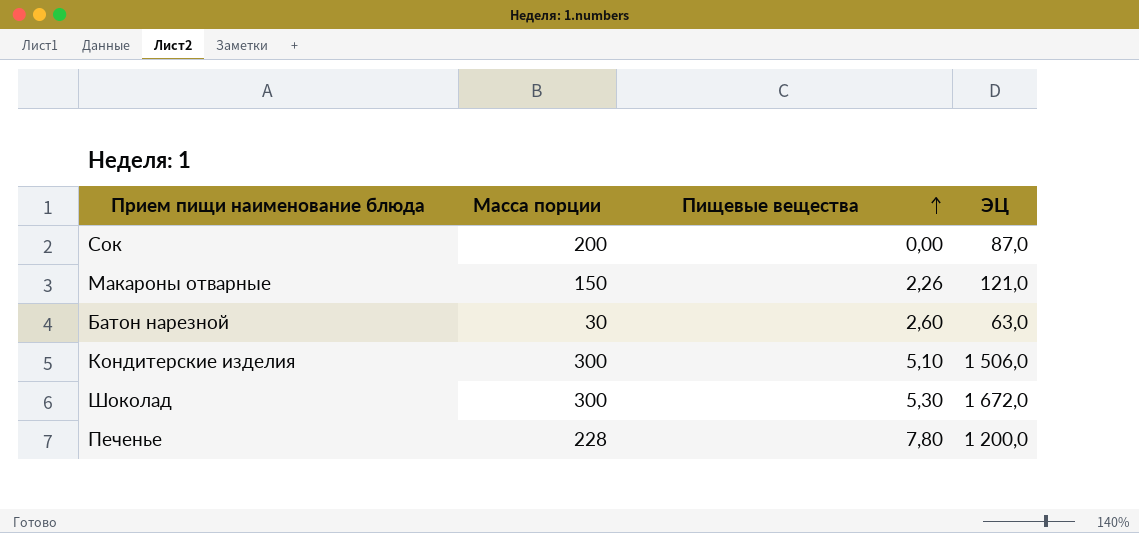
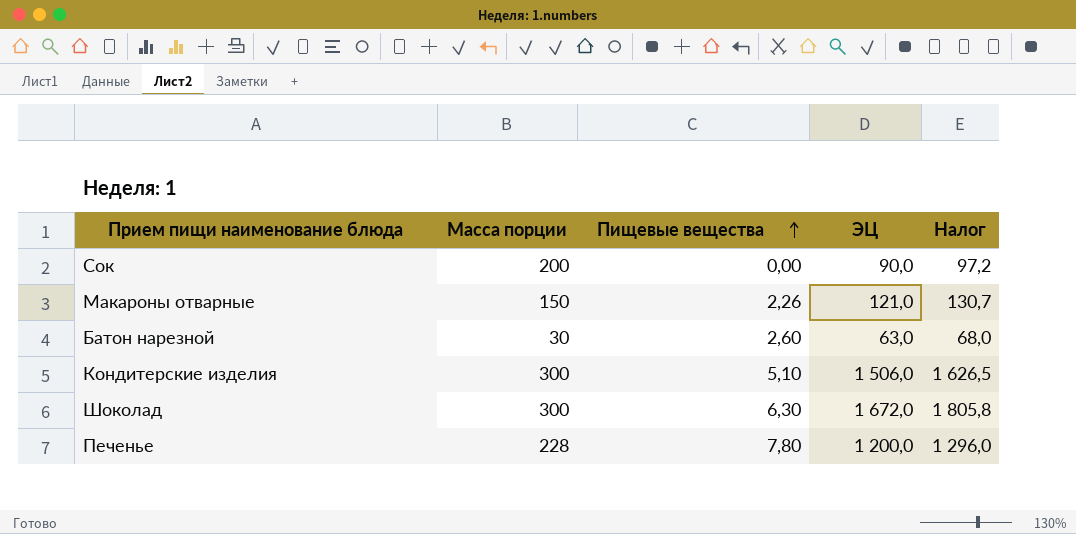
column Налог | formula: none -> [ЭЦ] * 1,08
Сок | ЭЦ: 87,0 -> 90,0
Шоколад | Пищевые вещества: 5,30 -> 6,30

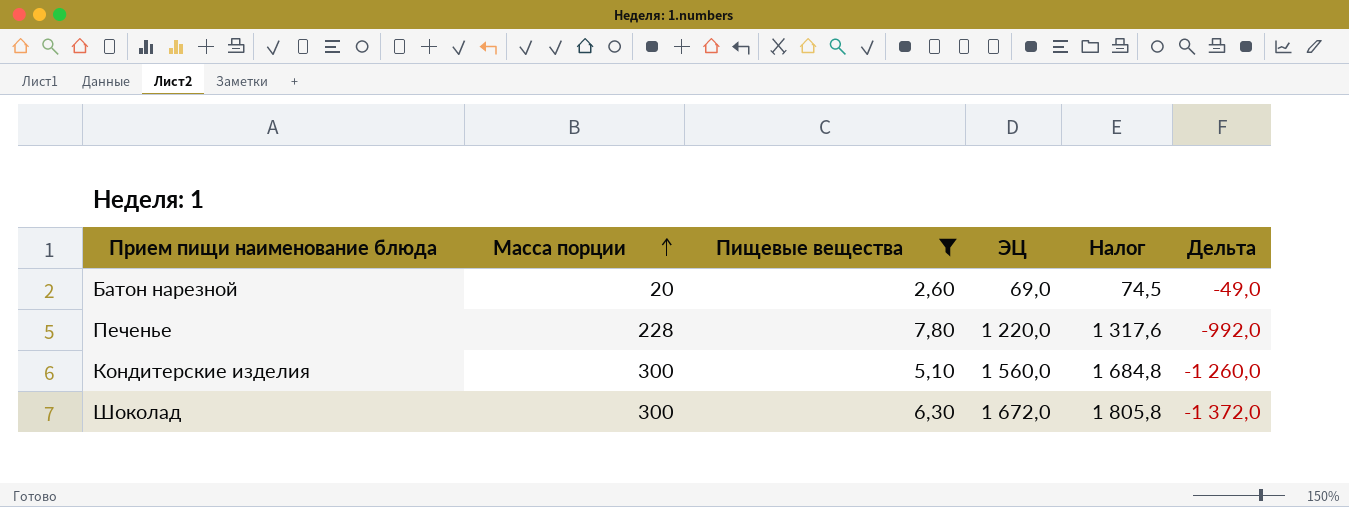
filter: none -> Пищевые вещества >= 2,60
row order: Пищевые вещества ascending -> Масса порции ascending
column Дельта | formula: none -> [Масса порции] - [ЭЦ]
Батон нарезной | Масса порции: 30 -> 20
Батон нарезной | ЭЦ: 63,0 -> 69,0
Батон нарезной | Налог: 68,0 -> 74,5
Печенье | ЭЦ: 1 200,0 -> 1 220,0
Печенье | Налог: 1 296,0 -> 1 317,6
Кондитерские изделия | ЭЦ: 1 506,0 -> 1 560,0
Кондитерские изделия | Налог: 1 626,5 -> 1 684,8

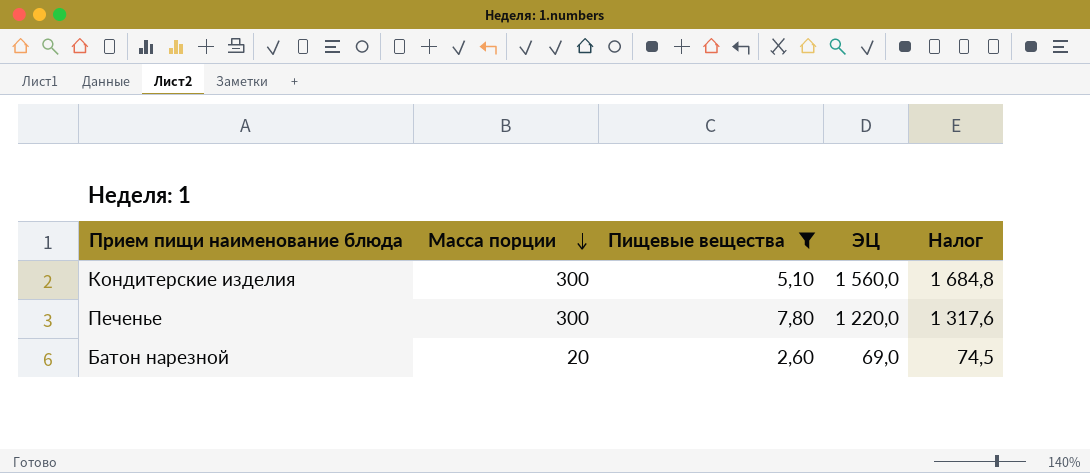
row order: Масса порции ascending -> Масса порции descending
column Дельта | formula: [Масса порции] - [ЭЦ] -> none
row Шоколад: 300 | 6,30 | 1 672,0 | 1 805,8 | -1 372,0 -> none
Печенье | Масса порции: 228 -> 300

